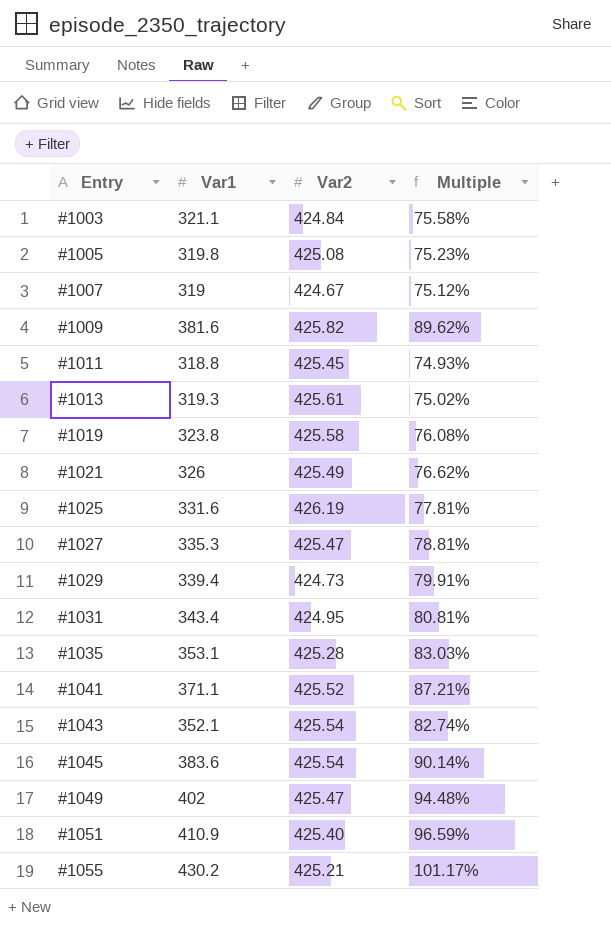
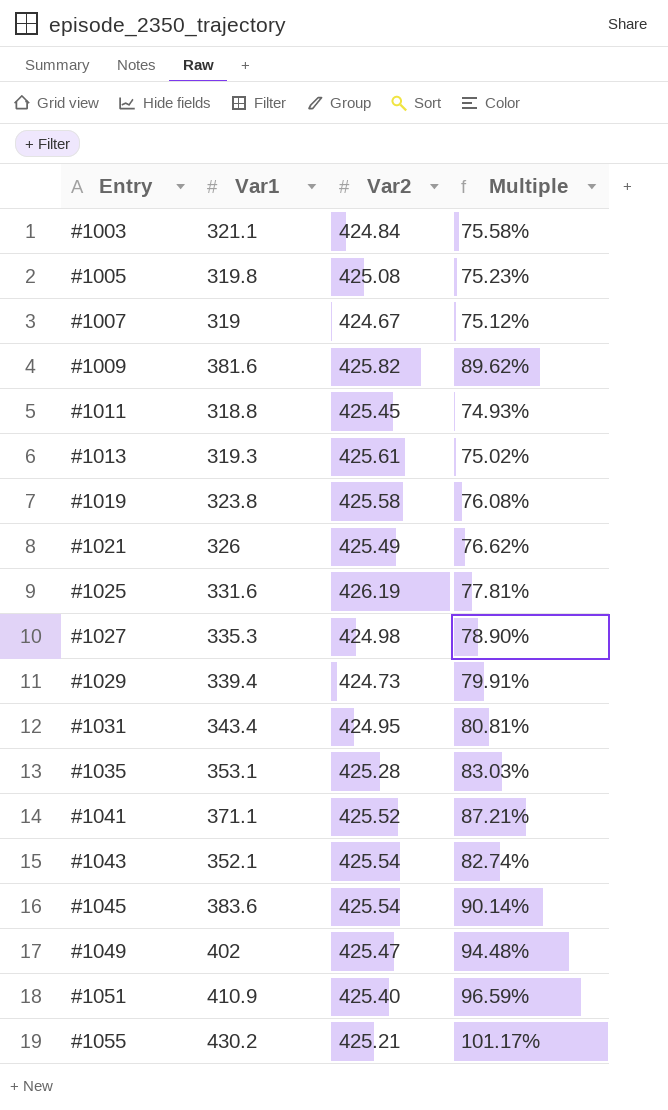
#1027 | Var2: 425.47 -> 424.98
#1027 | Multiple: 78.81% -> 78.90%

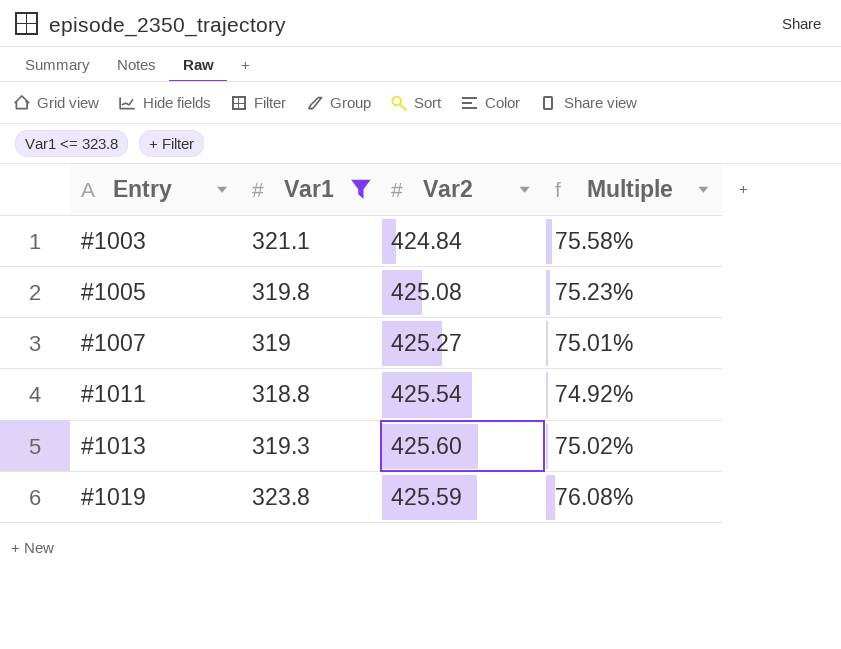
filter: none -> Var1 <= 323.8
#1007 | Var2: 424.67 -> 425.27
#1007 | Multiple: 75.12% -> 75.01%
#1011 | Var2: 425.45 -> 425.54
#1011 | Multiple: 74.93% -> 74.92%
#1013 | Var2: 425.61 -> 425.60
#1019 | Var2: 425.58 -> 425.59

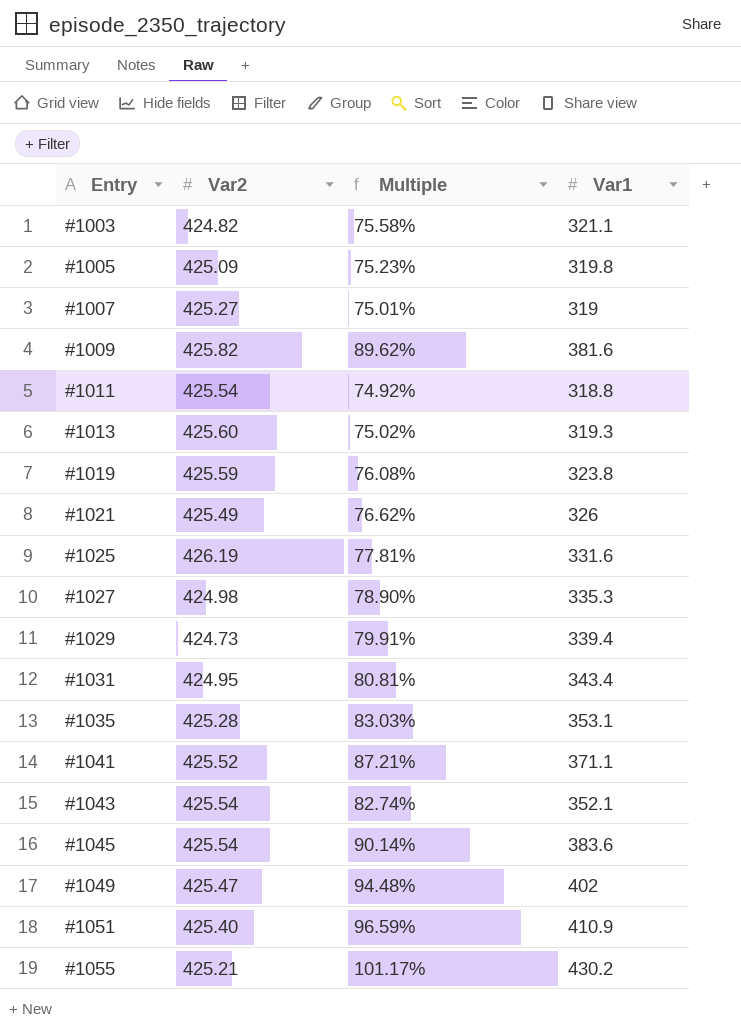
filter: Var1 <= 323.8 -> none
column Var1 | position: 2 -> 4
#1003 | Var2: 424.84 -> 424.82
#1005 | Var2: 425.08 -> 425.09

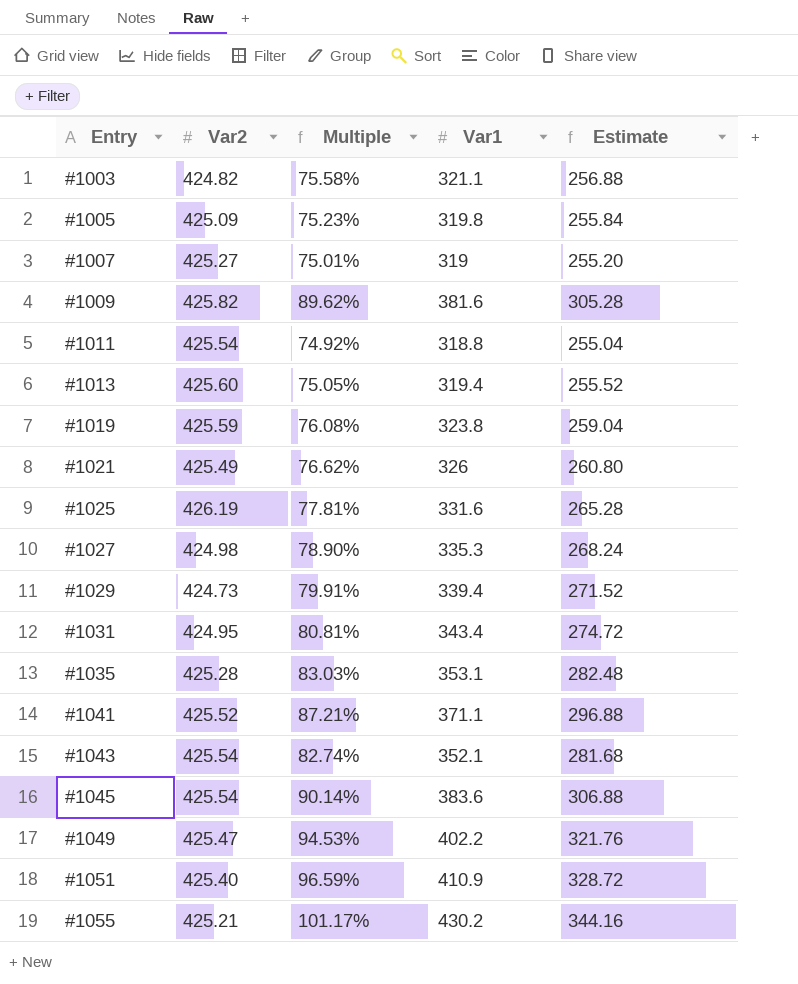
column Estimate | formula: none -> [Var1] * 0.8
#1013 | Multiple: 75.02% -> 75.05%
#1013 | Var1: 319.3 -> 319.4
#1049 | Multiple: 94.48% -> 94.53%
#1049 | Var1: 402 -> 402.2

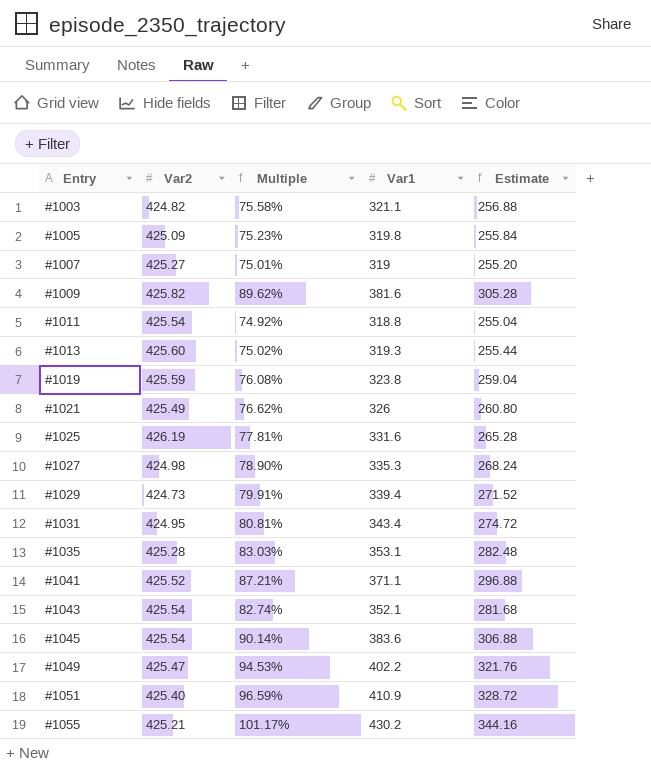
#1013 | Multiple: 75.05% -> 75.02%
#1013 | Var1: 319.4 -> 319.3
#1013 | Estimate: 255.52 -> 255.44

